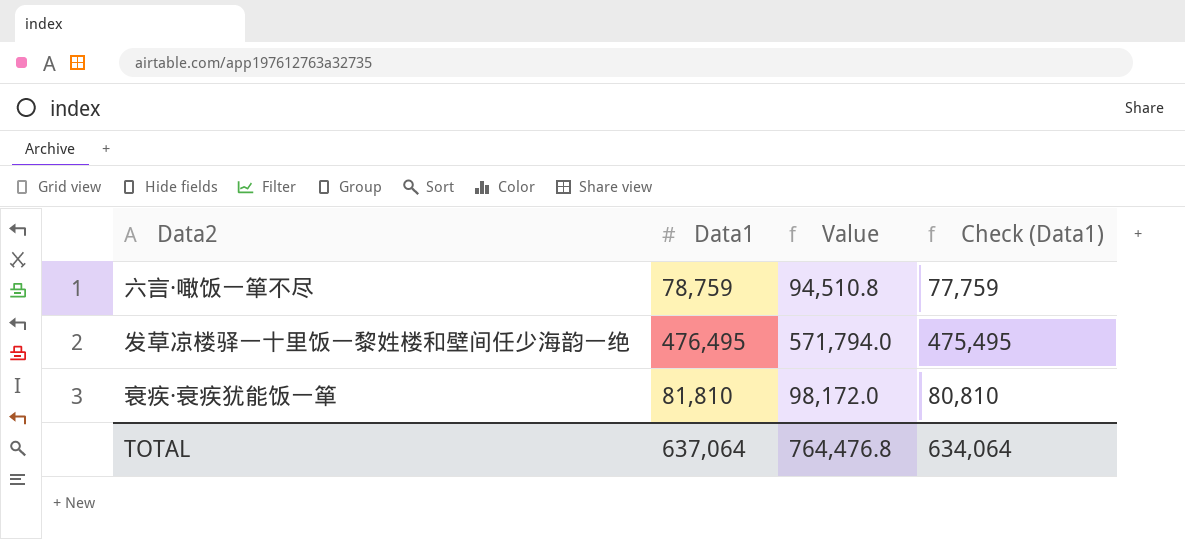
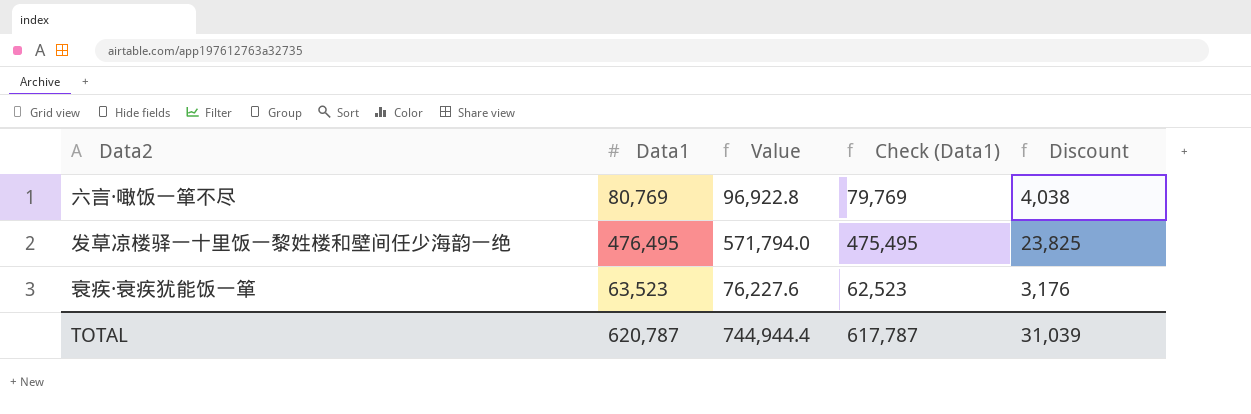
column Discount | formula: none -> [Data1] * 0.05
六言·噉饭一箪不尽 | Data1: 78,759 -> 80,769
六言·噉饭一箪不尽 | Value: 94,510.8 -> 96,922.8
六言·噉饭一箪不尽 | Check (Data1): 77,759 -> 79,769
衰疾·衰疾犹能饭一箪 | Data1: 81,810 -> 63,523
衰疾·衰疾犹能饭一箪 | Value: 98,172.0 -> 76,227.6
衰疾·衰疾犹能饭一箪 | Check (Data1): 80,810 -> 62,523
TOTAL | Data1: 637,064 -> 620,787
TOTAL | Value: 764,476.8 -> 744,944.4
TOTAL | Check (Data1): 634,064 -> 617,787

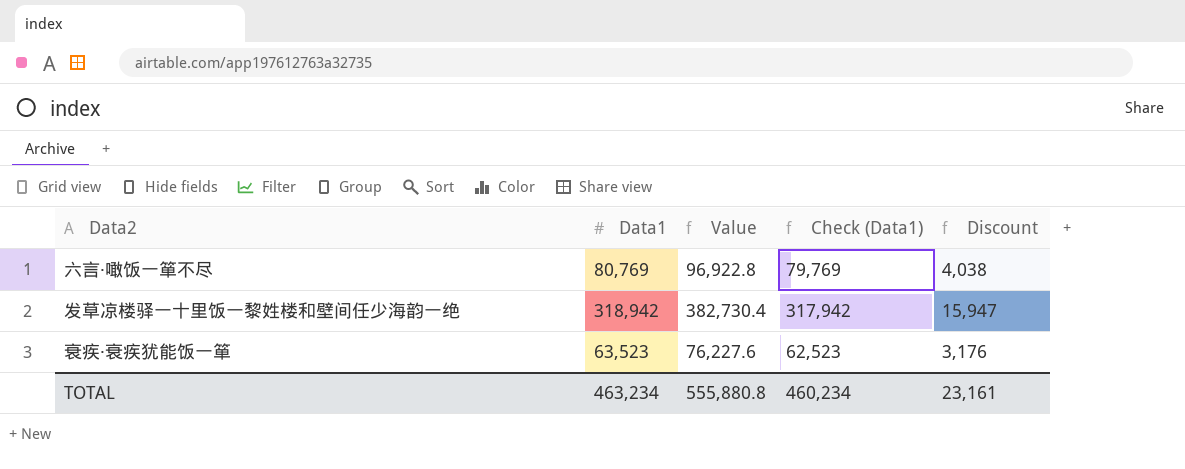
发草凉楼驿一十里饭一黎姓楼和壁间任少海韵一绝 | Data1: 476,495 -> 318,942
发草凉楼驿一十里饭一黎姓楼和壁间任少海韵一绝 | Value: 571,794.0 -> 382,730.4
发草凉楼驿一十里饭一黎姓楼和壁间任少海韵一绝 | Check (Data1): 475,495 -> 317,942
发草凉楼驿一十里饭一黎姓楼和壁间任少海韵一绝 | Discount: 23,825 -> 15,947
TOTAL | Data1: 620,787 -> 463,234
TOTAL | Value: 744,944.4 -> 555,880.8
TOTAL | Check (Data1): 617,787 -> 460,234
TOTAL | Discount: 31,039 -> 23,161

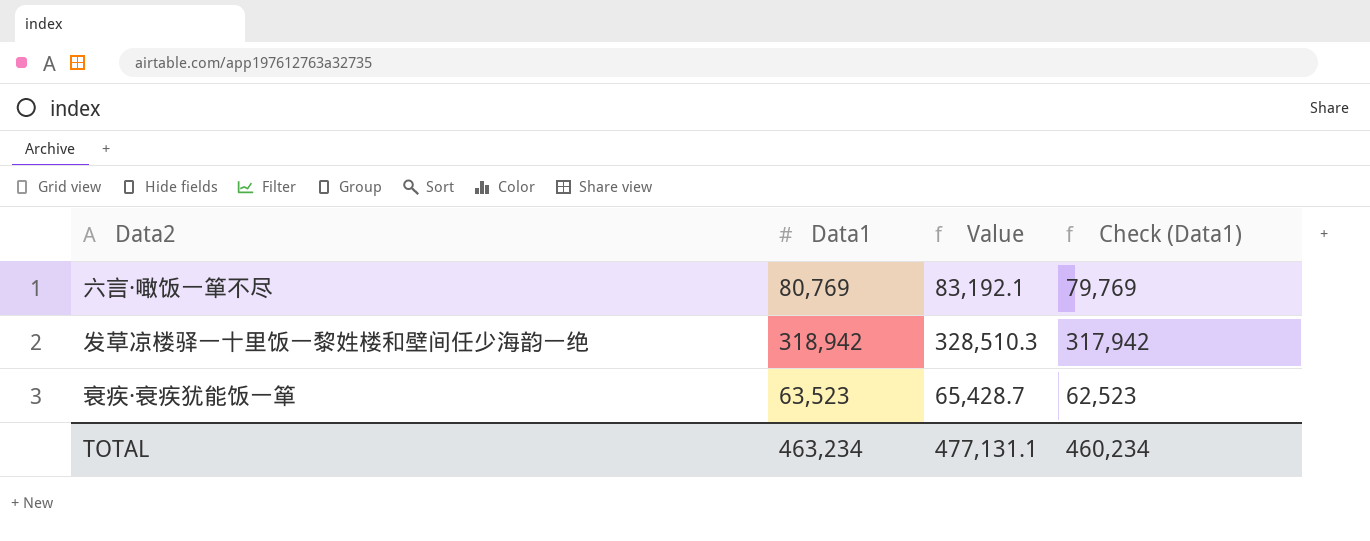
column Discount | formula: [Data1] * 0.05 -> none
column Value | formula: [Data1] * 1.2 -> [Data1] * 1.03
TOTAL | Value: 555,880.8 -> 477,131.1

